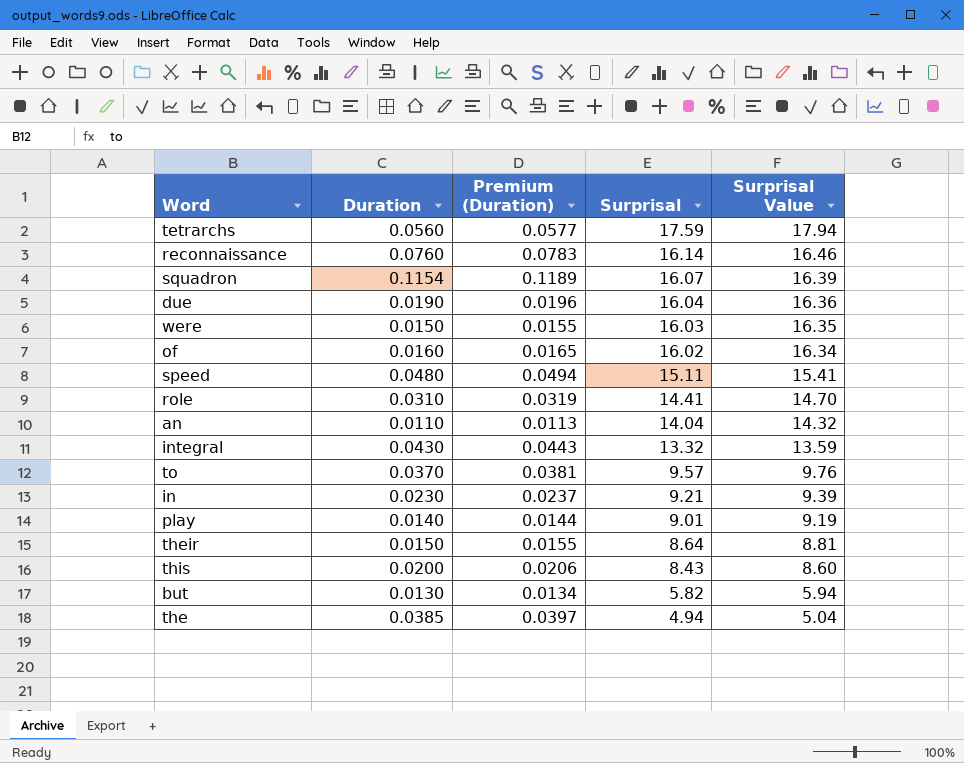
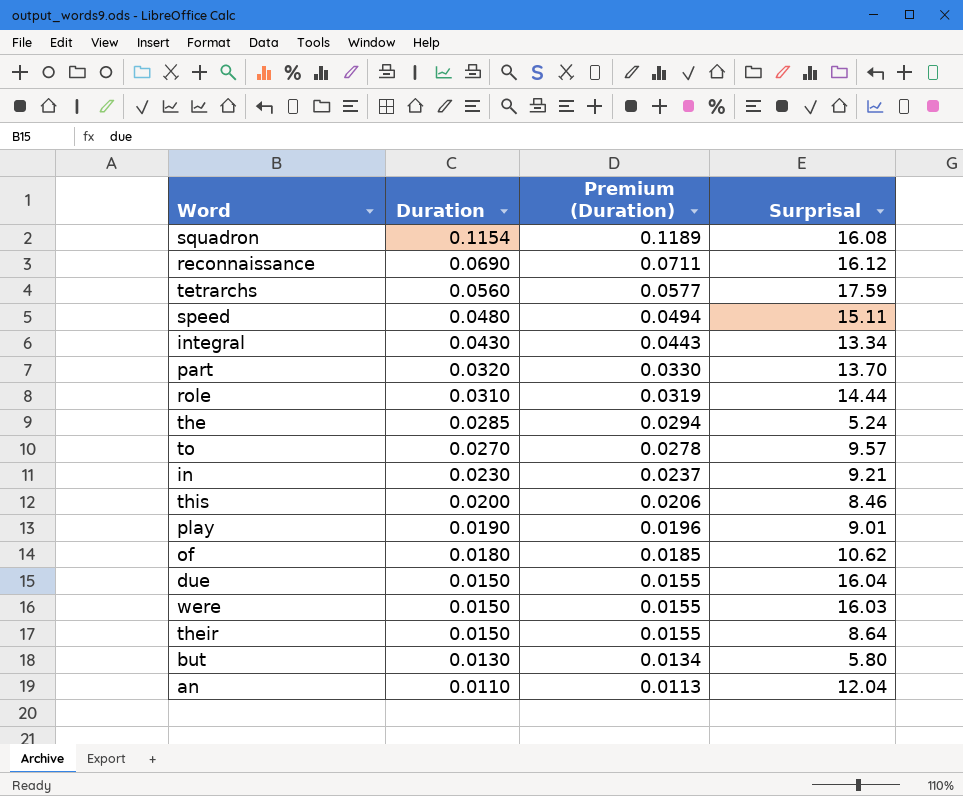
row order: Surprisal descending -> Duration descending
column Surprisal Value | formula: [Surprisal] * 1.02 -> none
squadron | Surprisal: 16.07 -> 16.08
reconnaissance | Duration: 0.0760 -> 0.0690
reconnaissance | Premium (Duration): 0.0783 -> 0.0711
reconnaissance | Surprisal: 16.14 -> 16.12
integral | Surprisal: 13.32 -> 13.34
row part: none -> 0.0320 | 0.0330 | 13.70
role | Surprisal: 14.41 -> 14.44
the | Duration: 0.0385 -> 0.0285
the | Premium (Duration): 0.0397 -> 0.0294
the | Surprisal: 4.94 -> 5.24
to | Duration: 0.0370 -> 0.0270
to | Premium (Duration): 0.0381 -> 0.0278
this | Surprisal: 8.43 -> 8.46
play | Duration: 0.0140 -> 0.0190
play | Premium (Duration): 0.0144 -> 0.0196
of | Duration: 0.0160 -> 0.0180
of | Premium (Duration): 0.0165 -> 0.0185
of | Surprisal: 16.02 -> 10.62
due | Duration: 0.0190 -> 0.0150
due | Premium (Duration): 0.0196 -> 0.0155
but | Surprisal: 5.82 -> 5.80
an | Surprisal: 14.04 -> 12.04

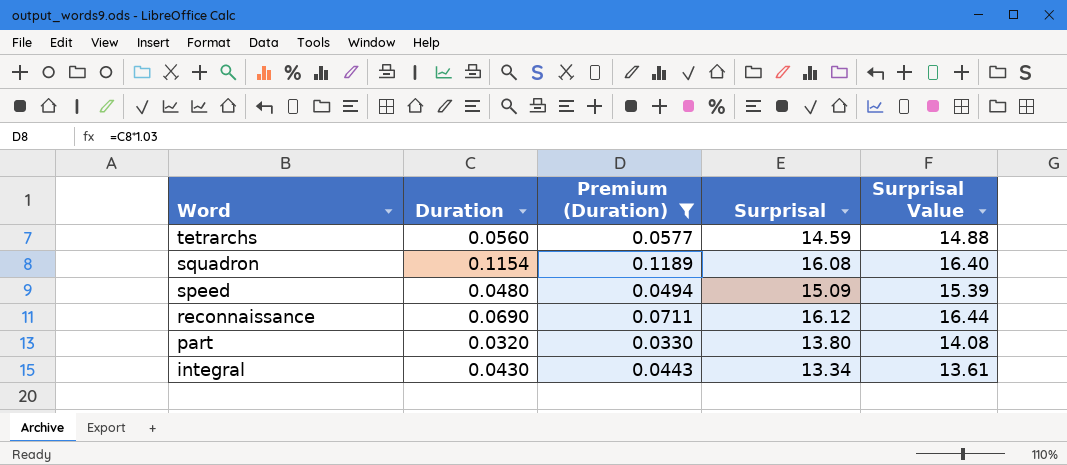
filter: none -> Premium (Duration) >= 0.0330
row order: Duration descending -> Word descending
column Surprisal Value | formula: none -> [Surprisal] * 1.02
tetrarchs | Surprisal: 17.59 -> 14.59
speed | Surprisal: 15.11 -> 15.09
part | Surprisal: 13.70 -> 13.80

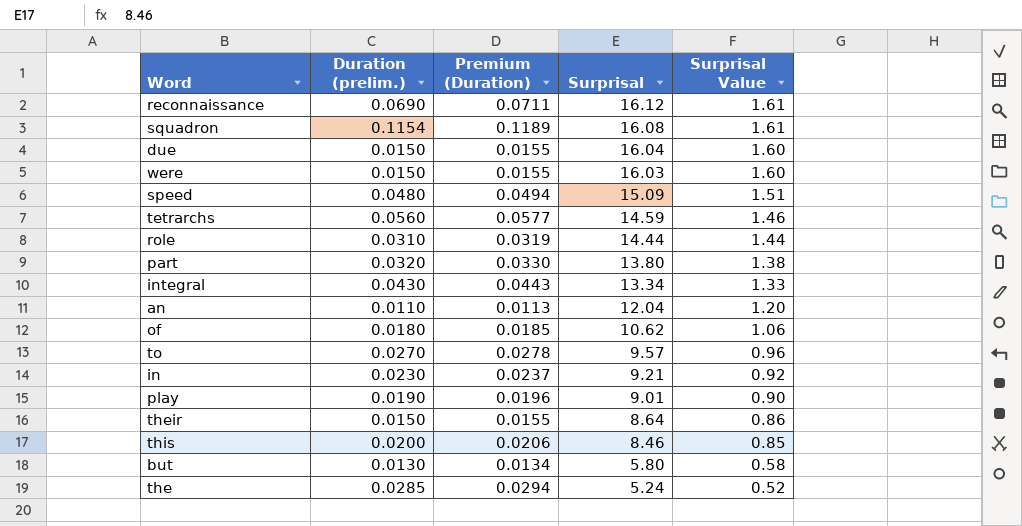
filter: Premium (Duration) >= 0.0330 -> none
row order: Word descending -> Surprisal descending
column name: Duration -> Duration (prelim.)
column Surprisal Value | formula: [Surprisal] * 1.02 -> [Surprisal] * 0.1

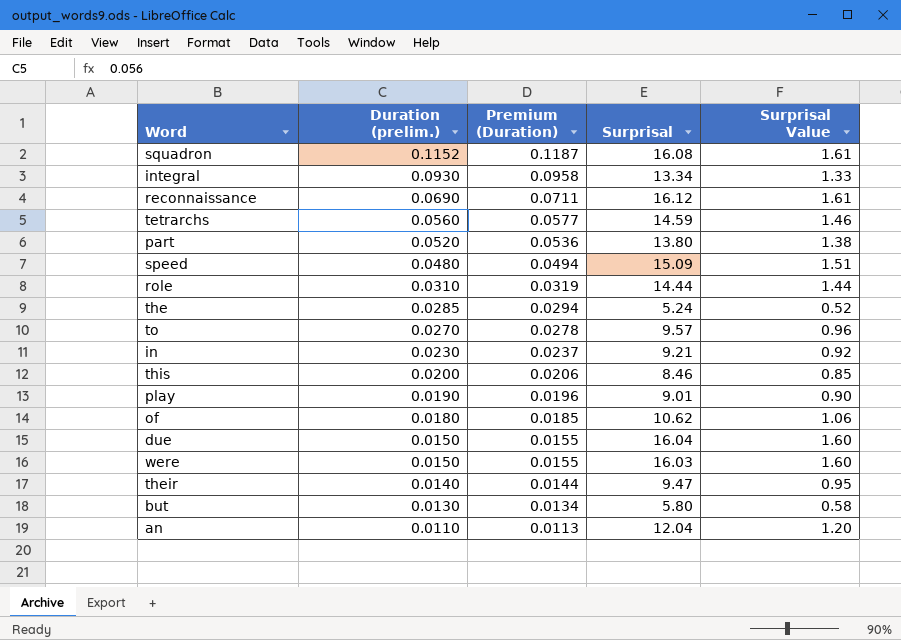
row order: Surprisal descending -> Duration (prelim.) descending
squadron | Duration (prelim.): 0.1154 -> 0.1152
squadron | Premium (Duration): 0.1189 -> 0.1187
integral | Duration (prelim.): 0.0430 -> 0.0930
integral | Premium (Duration): 0.0443 -> 0.0958
part | Duration (prelim.): 0.0320 -> 0.0520
part | Premium (Duration): 0.0330 -> 0.0536
their | Duration (prelim.): 0.0150 -> 0.0140
their | Premium (Duration): 0.0155 -> 0.0144
their | Surprisal: 8.64 -> 9.47
their | Surprisal Value: 0.86 -> 0.95

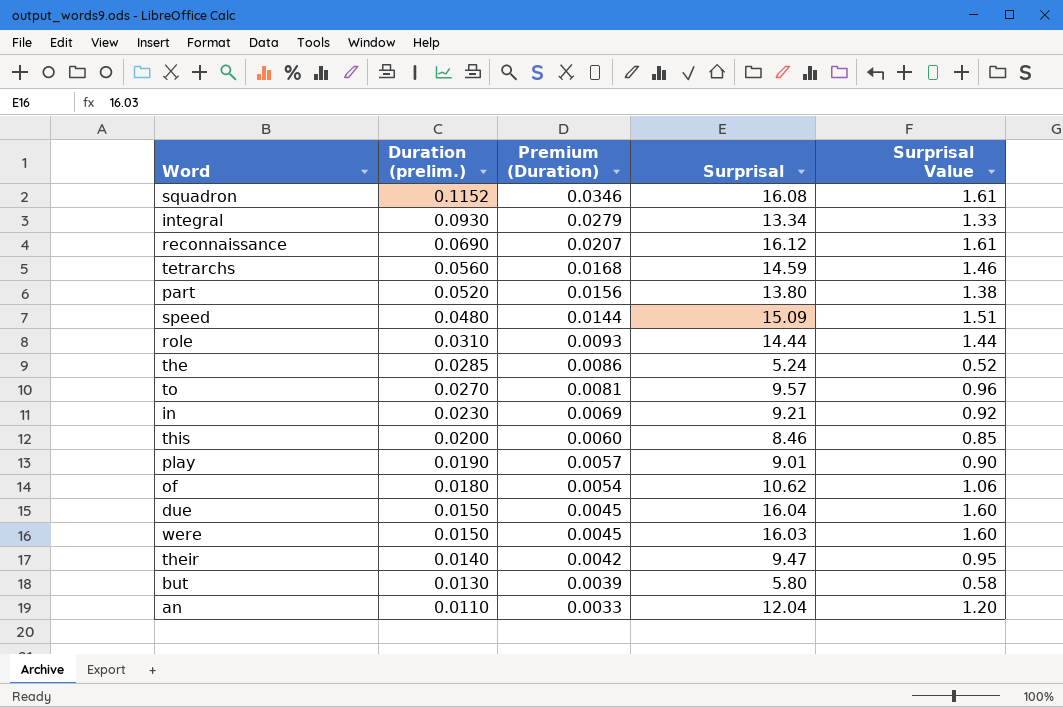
column Premium (Duration) | formula: [Duration (prelim.)] * 1.03 -> [Duration (prelim.)] * 0.3

